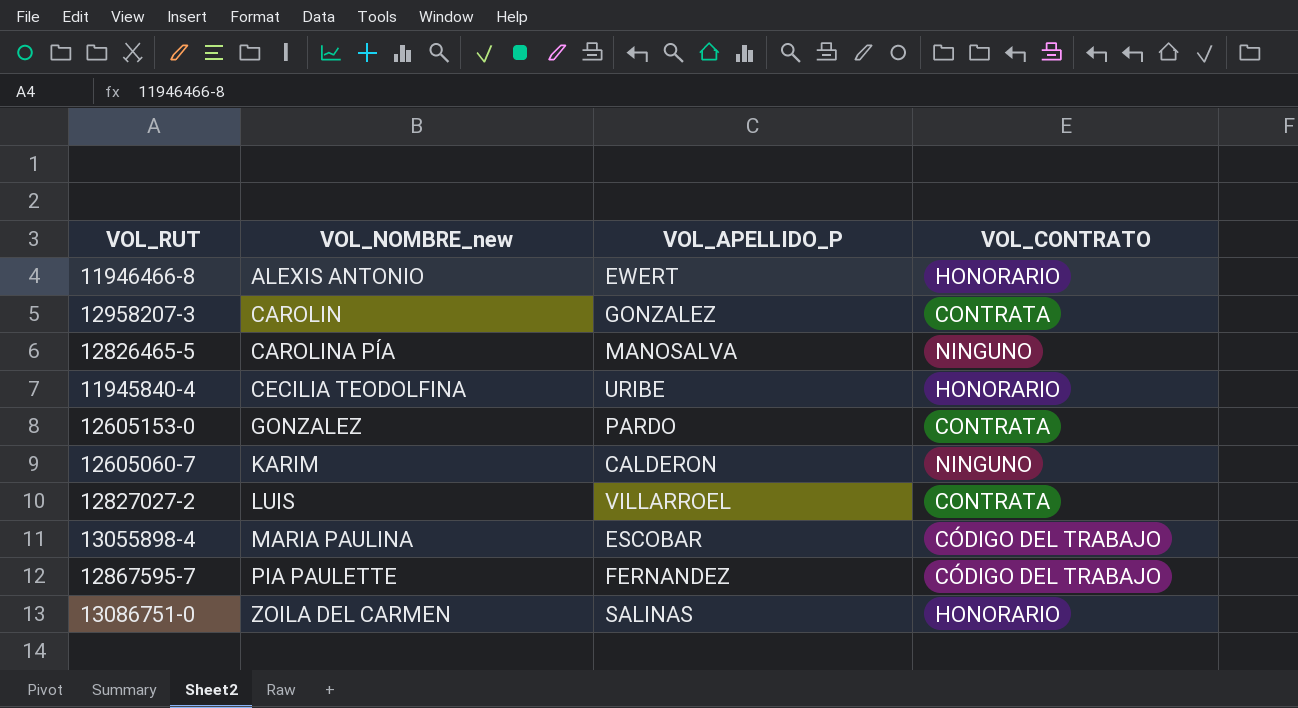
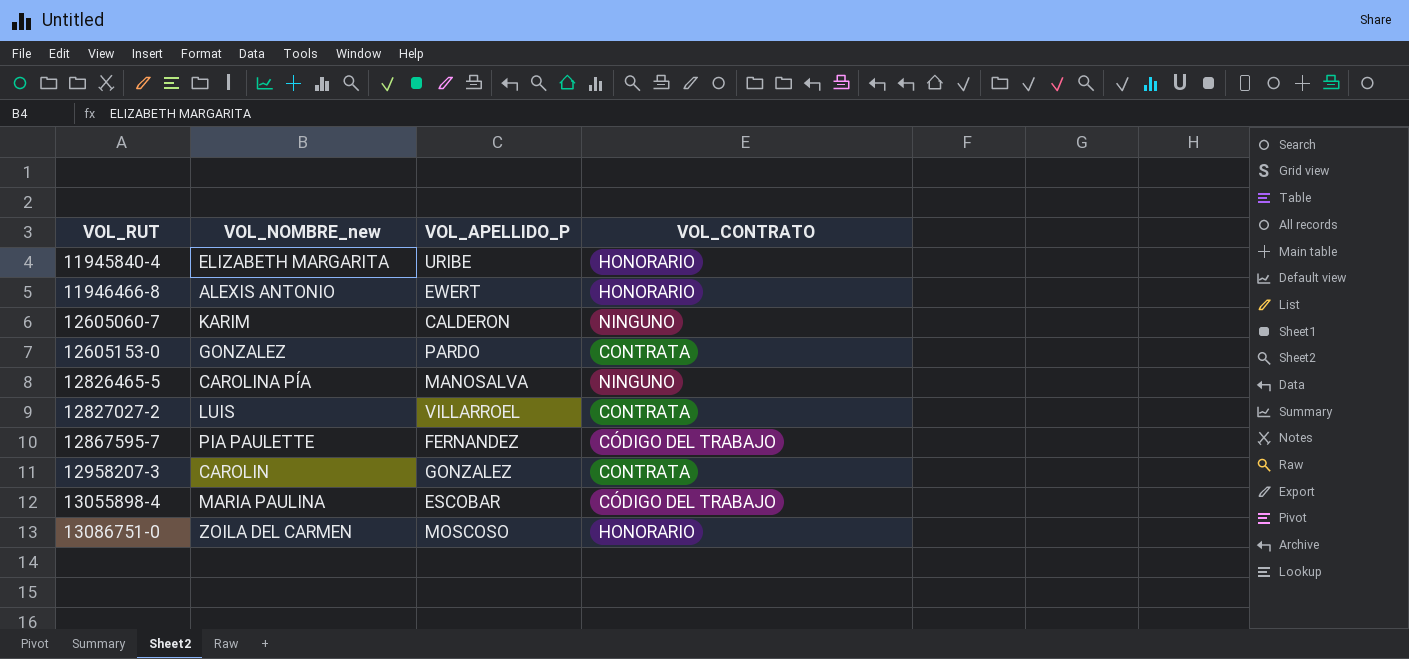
row order: VOL_NOMBRE_new ascending -> VOL_RUT ascending
11945840-4 | VOL_NOMBRE_new: CECILIA TEODOLFINA -> ELIZABETH MARGARITA
13086751-0 | VOL_APELLIDO_P: SALINAS -> MOSCOSO

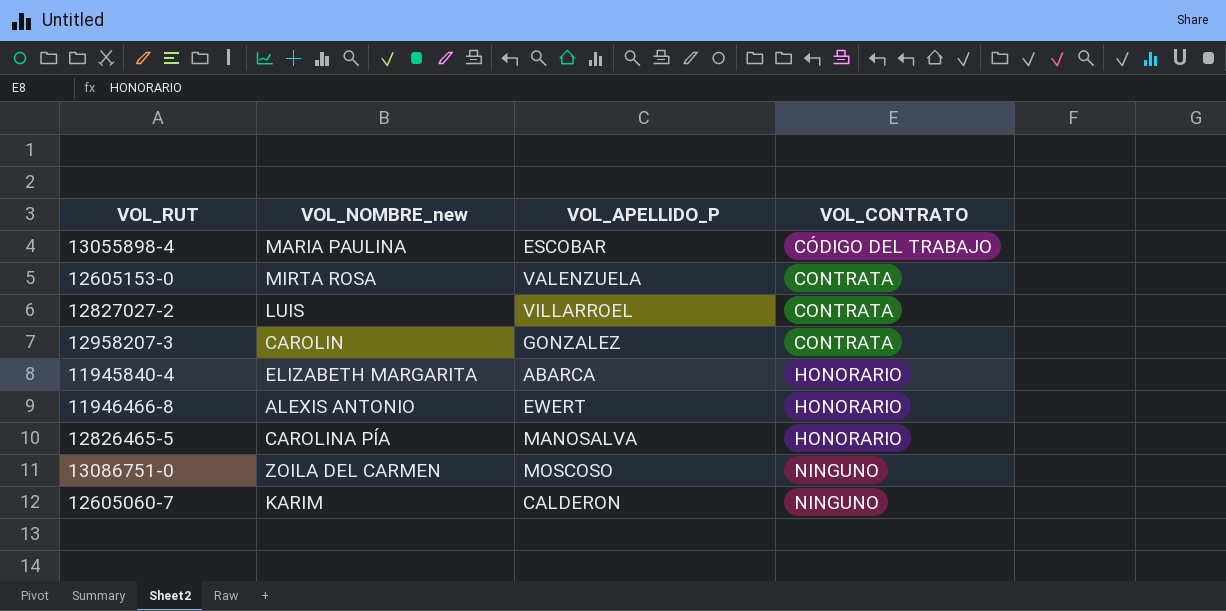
row order: VOL_RUT ascending -> VOL_CONTRATO ascending
row 12867595-7: PIA PAULETTE | FERNANDEZ | CÓDIGO DEL TRABAJO -> none
12605153-0 | VOL_NOMBRE_new: GONZALEZ -> MIRTA ROSA
12605153-0 | VOL_APELLIDO_P: PARDO -> VALENZUELA
11945840-4 | VOL_APELLIDO_P: URIBE -> ABARCA
12826465-5 | VOL_CONTRATO: NINGUNO -> HONORARIO
13086751-0 | VOL_CONTRATO: HONORARIO -> NINGUNO

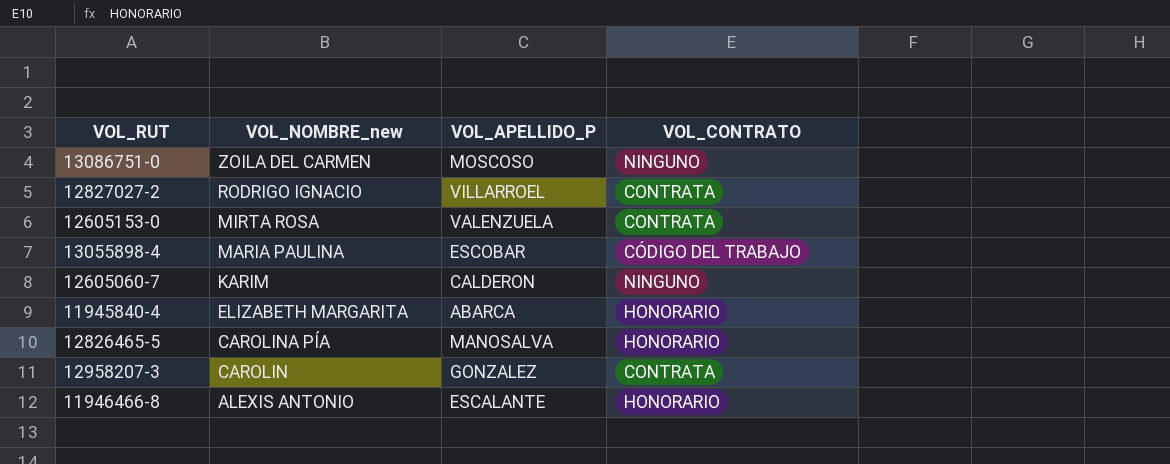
row order: VOL_CONTRATO ascending -> VOL_NOMBRE_new descending
12827027-2 | VOL_NOMBRE_new: LUIS -> RODRIGO IGNACIO
11946466-8 | VOL_APELLIDO_P: EWERT -> ESCALANTE

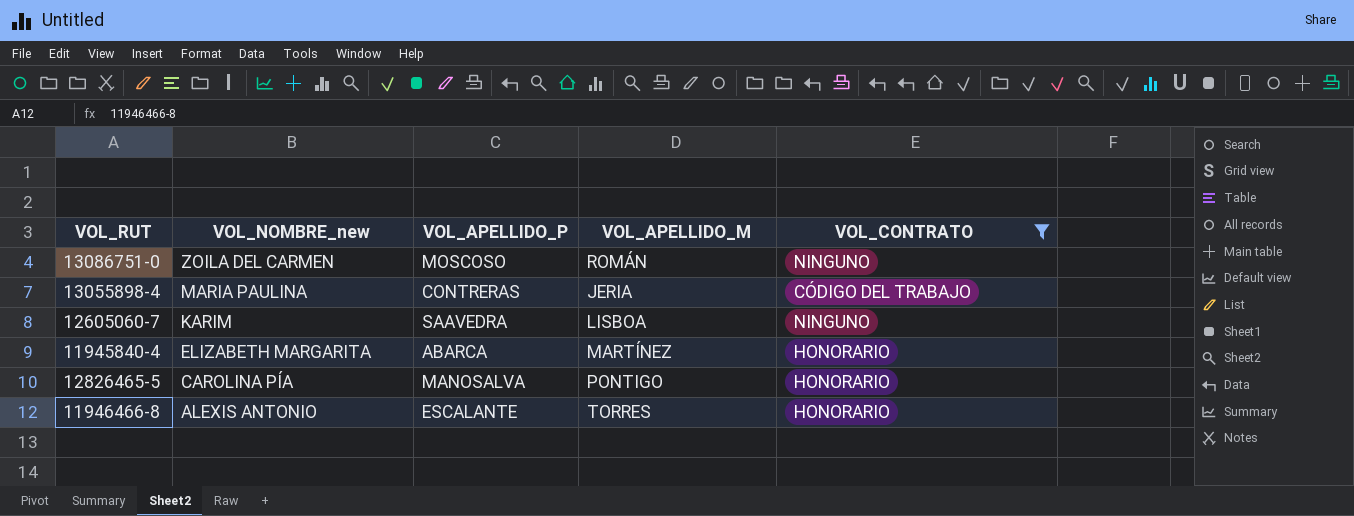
filter: none -> VOL_CONTRATO != CONTRATA
column VOL_APELLIDO_M | position: none -> 4
13055898-4 | VOL_APELLIDO_P: ESCOBAR -> CONTRERAS
12605060-7 | VOL_APELLIDO_P: CALDERON -> SAAVEDRA

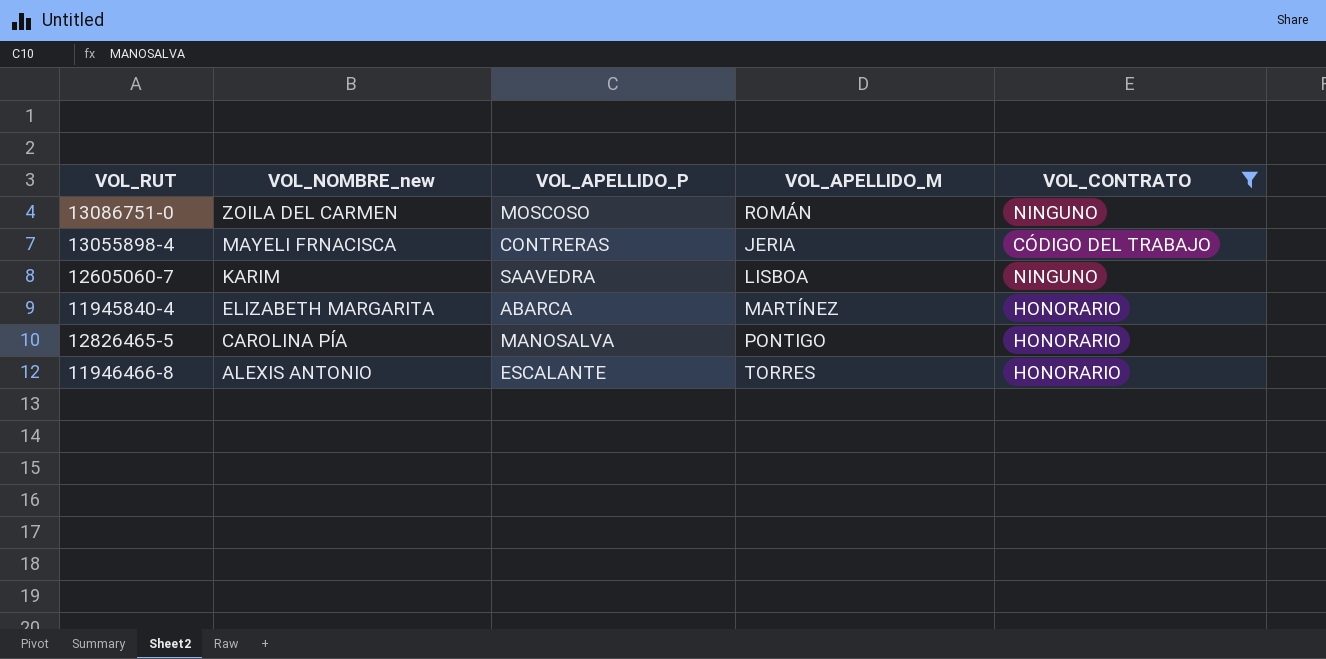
13055898-4 | VOL_NOMBRE_new: MARIA PAULINA -> MAYELI FRNACISCA

